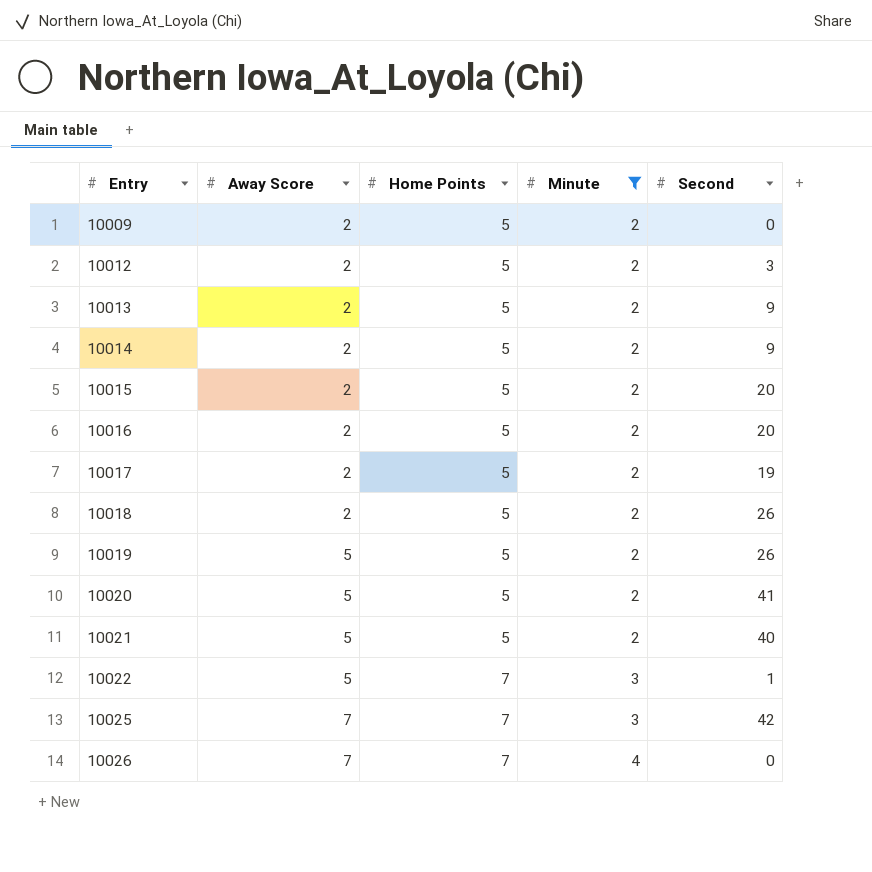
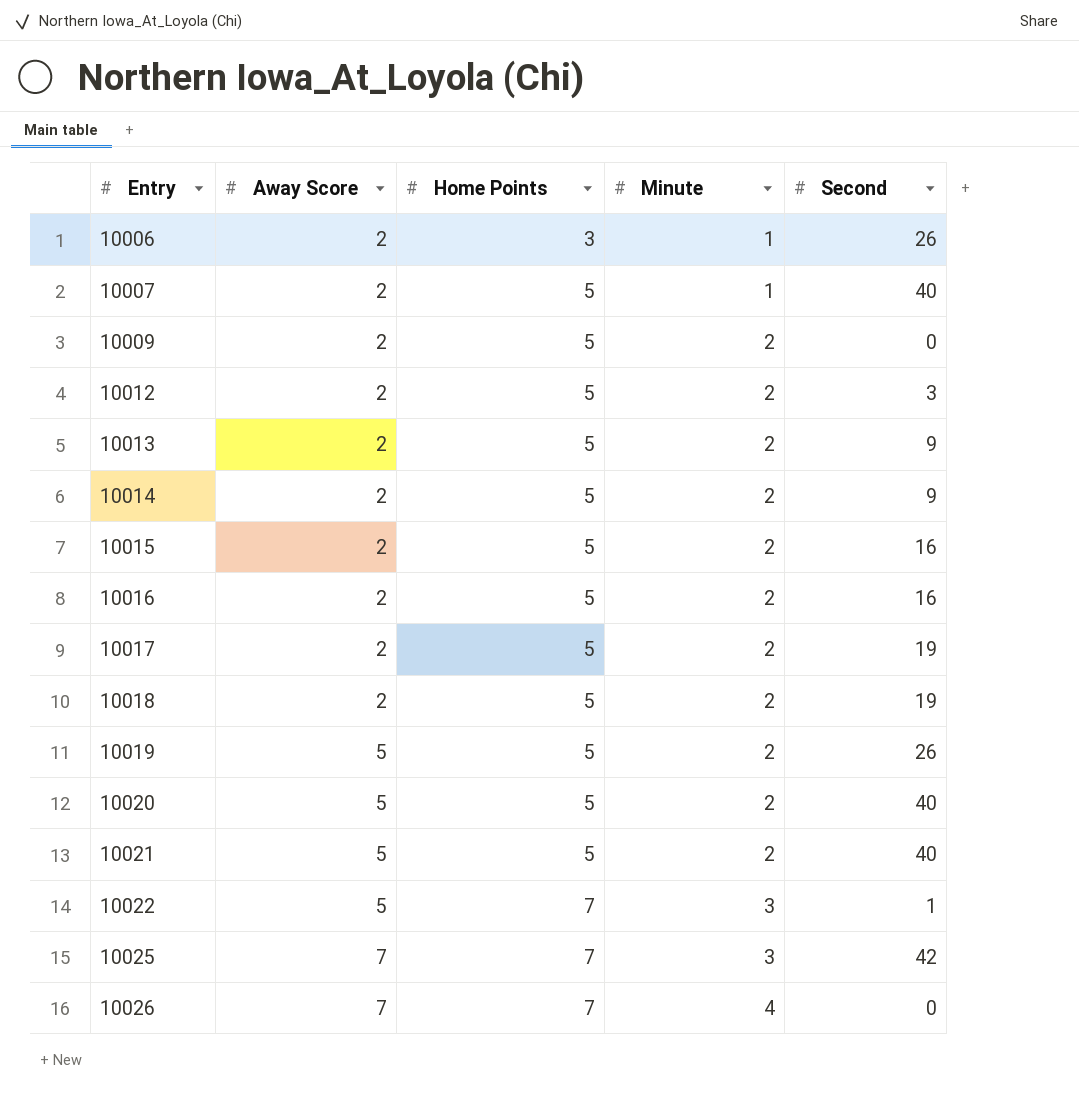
filter: Minute != 1 -> none
10015 | Second: 20 -> 16
10016 | Second: 20 -> 16
10018 | Second: 26 -> 19
10020 | Second: 41 -> 40

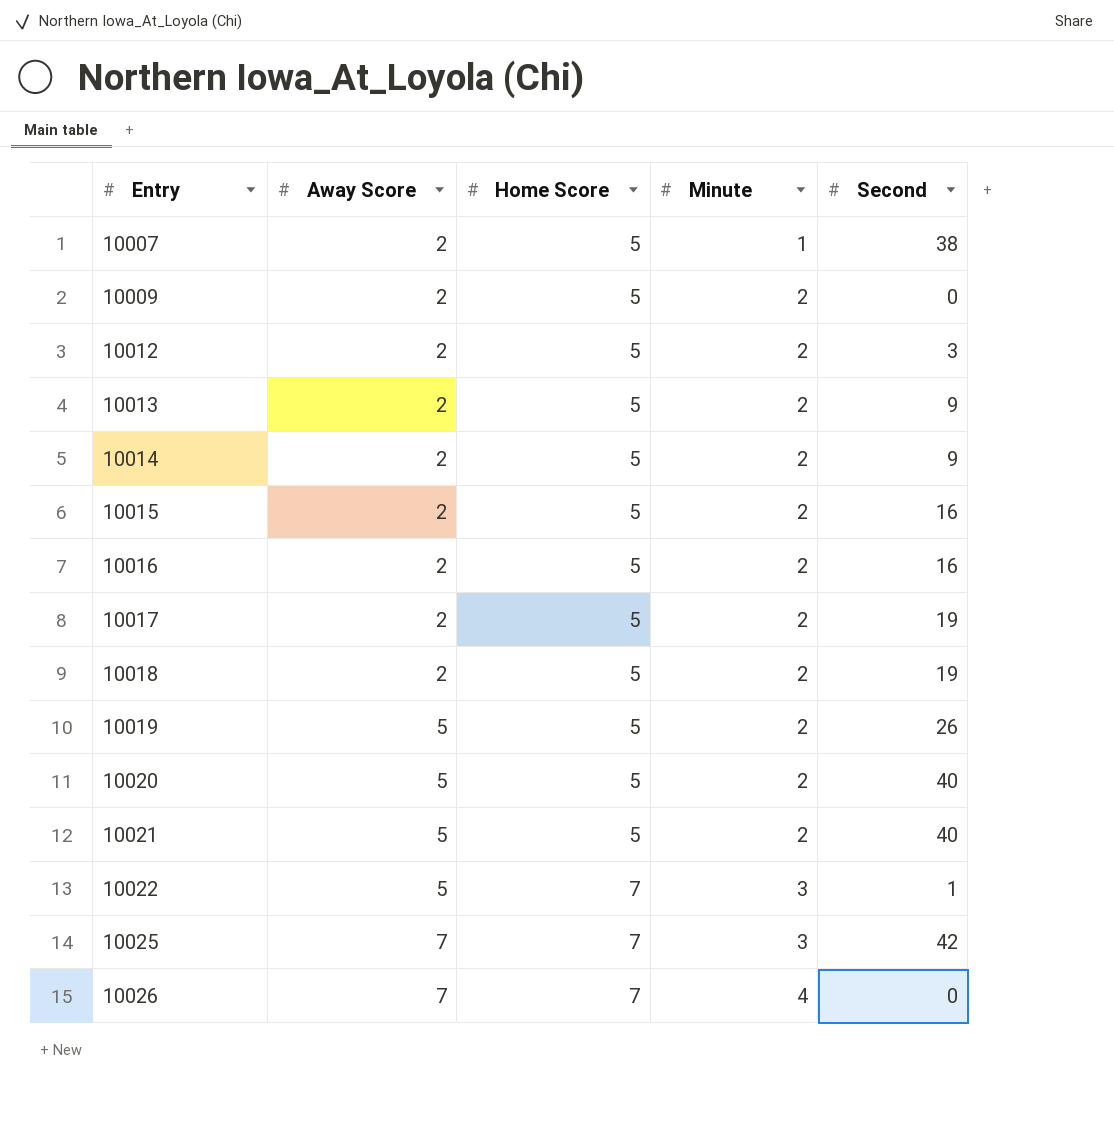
column name: Home Points -> Home Score
row 10006: 2 | 3 | 1 | 26 -> none
10007 | Second: 40 -> 38

